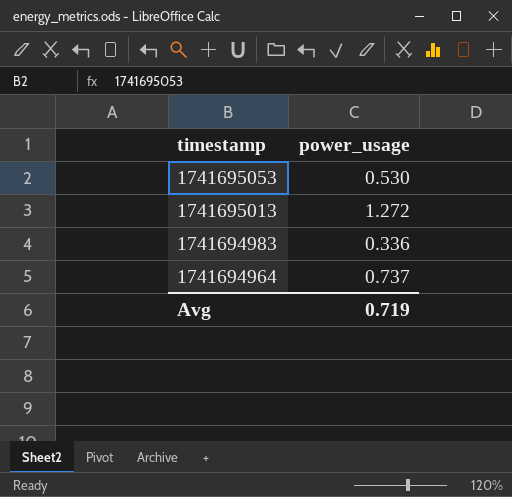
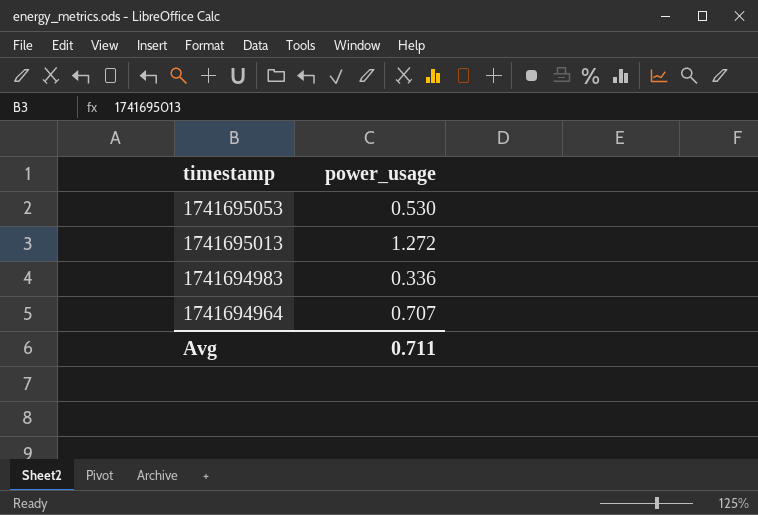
1741694964 | power_usage: 0.737 -> 0.707
Avg | power_usage: 0.719 -> 0.711

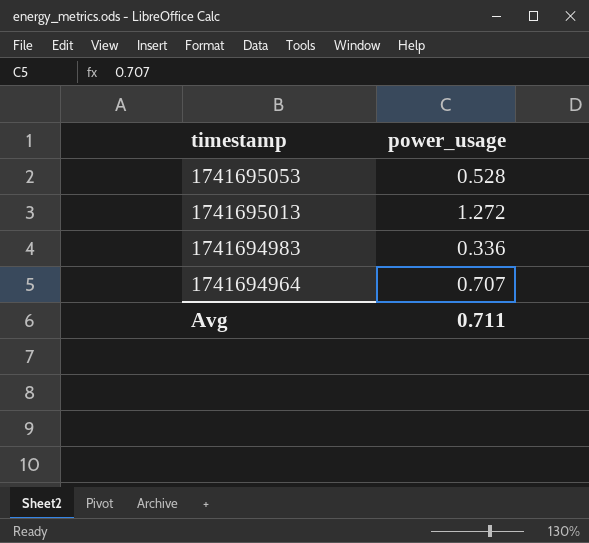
1741695053 | power_usage: 0.530 -> 0.528

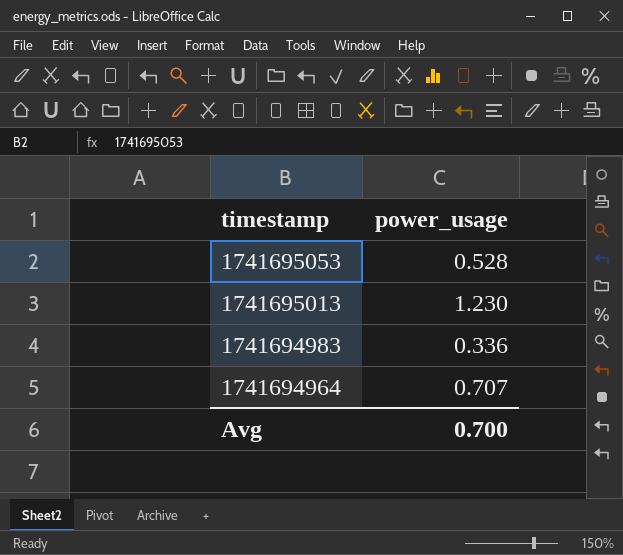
1741695013 | power_usage: 1.272 -> 1.230
Avg | power_usage: 0.711 -> 0.700

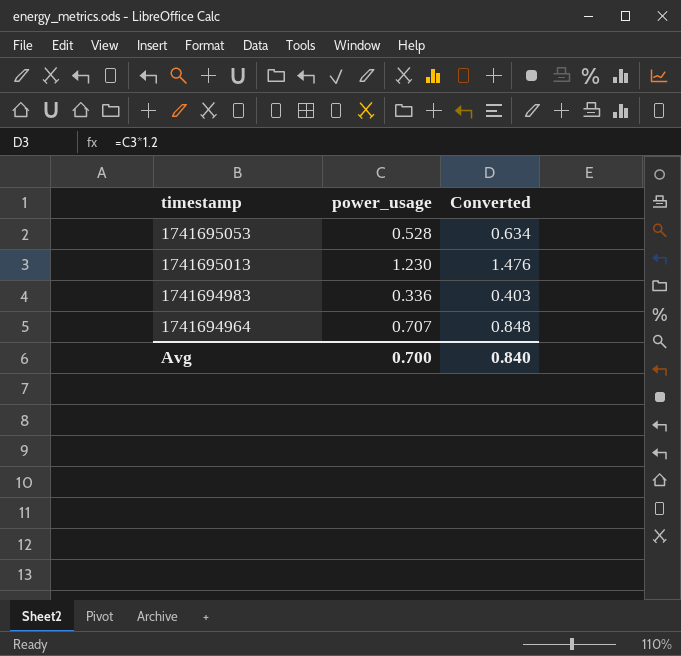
column Converted | formula: none -> [power_usage] * 1.2

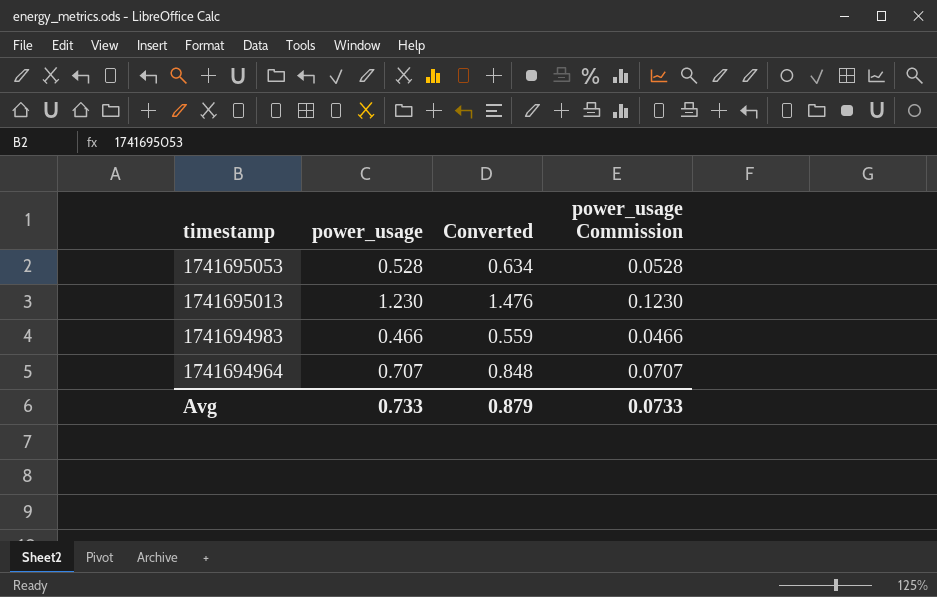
column power_usage Commission | formula: none -> [power_usage] * 0.1
1741694983 | power_usage: 0.336 -> 0.466
1741694983 | Converted: 0.403 -> 0.559
Avg | power_usage: 0.700 -> 0.733
Avg | Converted: 0.840 -> 0.879

